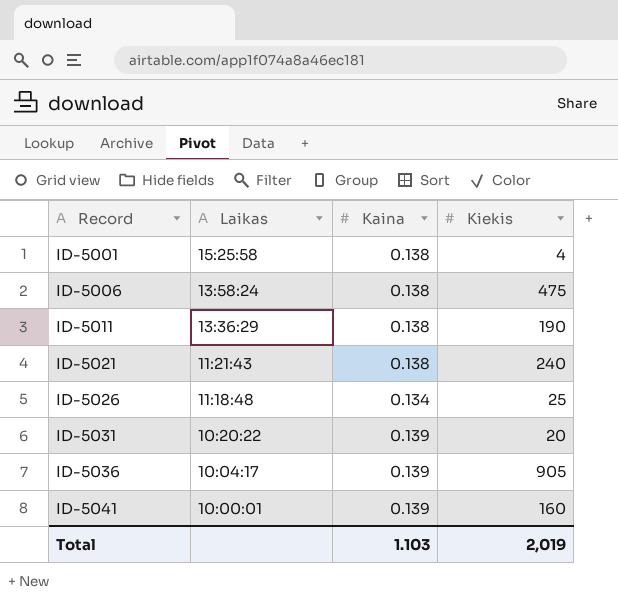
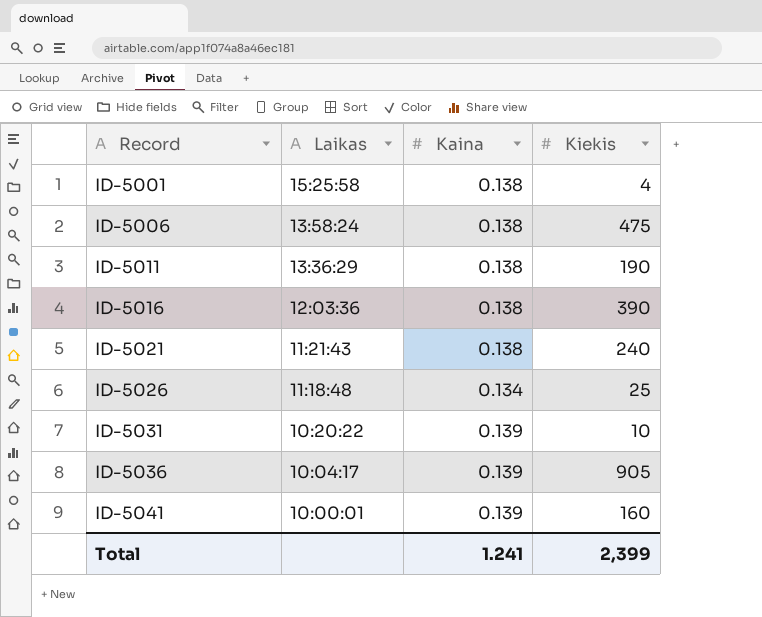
row ID-5016: none -> 12:03:36 | 0.138 | 390
ID-5031 | Kiekis: 20 -> 10
Total | Kaina: 1.103 -> 1.241
Total | Kiekis: 2,019 -> 2,399

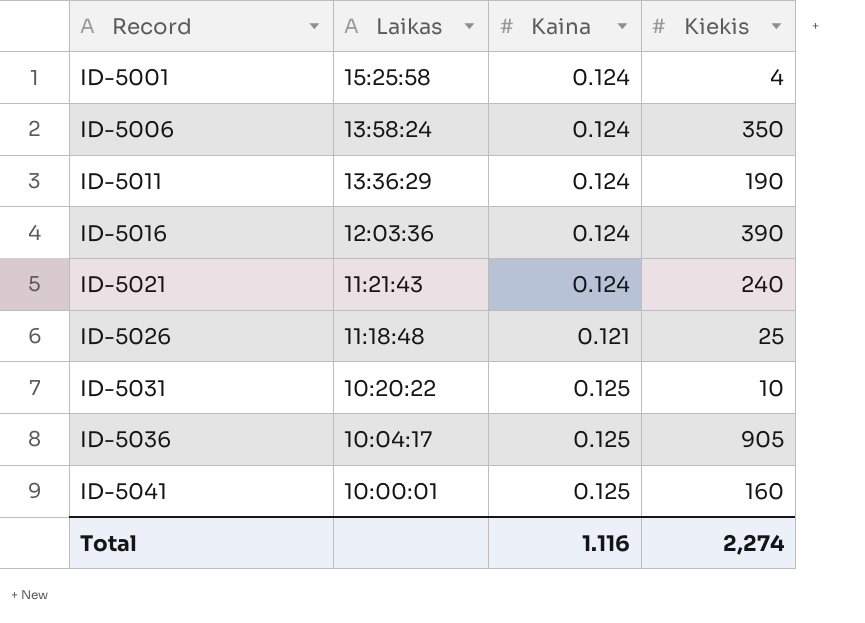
ID-5001 | Kaina: 0.138 -> 0.124
ID-5006 | Kaina: 0.138 -> 0.124
ID-5006 | Kiekis: 475 -> 350
ID-5011 | Kaina: 0.138 -> 0.124
ID-5016 | Kaina: 0.138 -> 0.124
ID-5021 | Kaina: 0.138 -> 0.124
ID-5026 | Kaina: 0.134 -> 0.121
ID-5031 | Kaina: 0.139 -> 0.125
ID-5036 | Kaina: 0.139 -> 0.125
ID-5041 | Kaina: 0.139 -> 0.125
Total | Kaina: 1.241 -> 1.116
Total | Kiekis: 2,399 -> 2,274

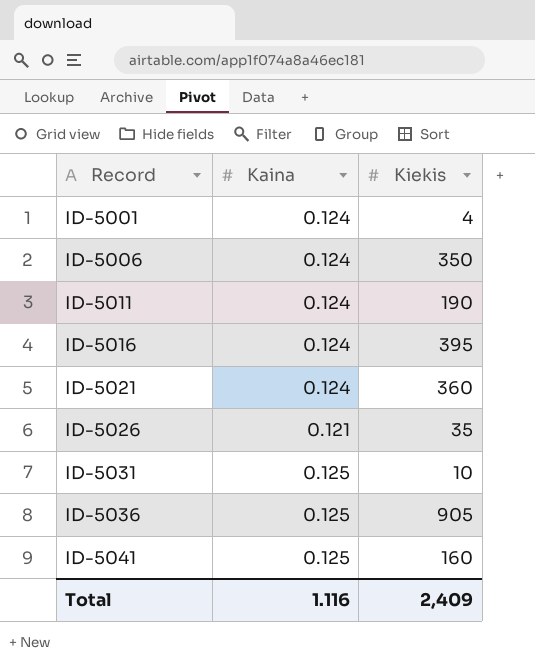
column Laikas | position: 2 -> none
ID-5016 | Kiekis: 390 -> 395
ID-5021 | Kiekis: 240 -> 360
ID-5026 | Kiekis: 25 -> 35
Total | Kiekis: 2,274 -> 2,409

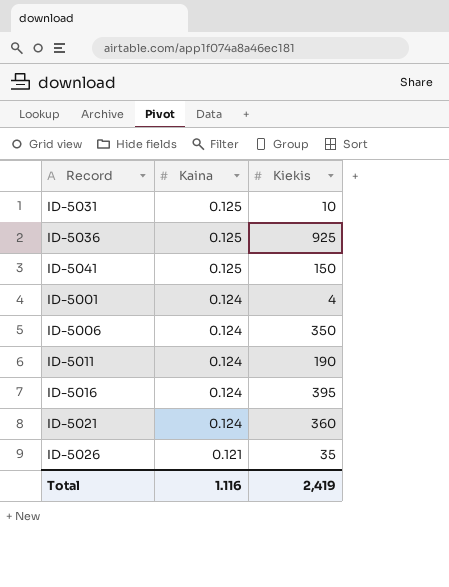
row order: Record ascending -> Kaina descending
ID-5036 | Kiekis: 905 -> 925
ID-5041 | Kiekis: 160 -> 150
Total | Kiekis: 2,409 -> 2,419

